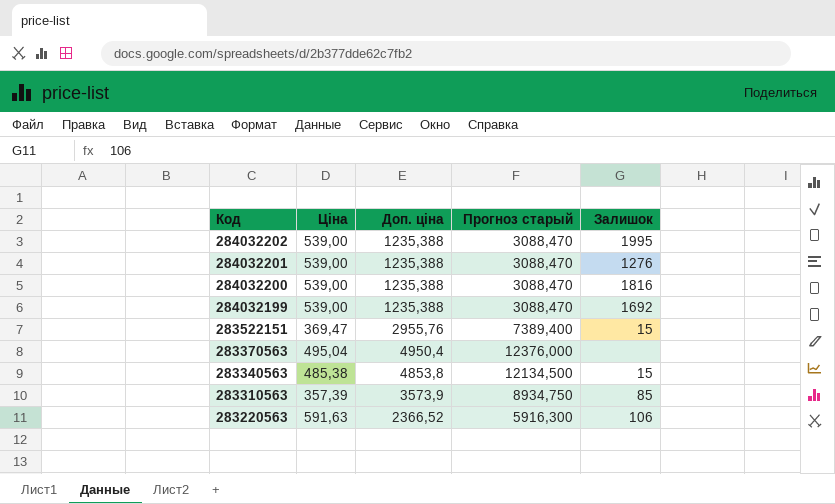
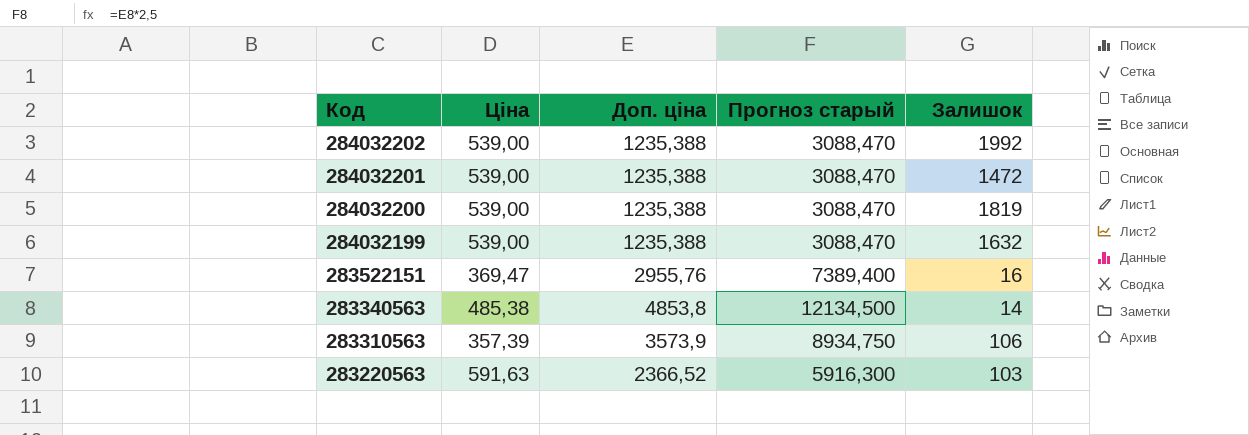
row 283370563: 495,04 | 4950,4 | 12376,000 | none -> none
284032202 | Залишок: 1995 -> 1992
284032201 | Залишок: 1276 -> 1472
284032200 | Залишок: 1816 -> 1819
284032199 | Залишок: 1692 -> 1632
283522151 | Залишок: 15 -> 16
283340563 | Залишок: 15 -> 14
283310563 | Залишок: 85 -> 106
283220563 | Залишок: 106 -> 103

